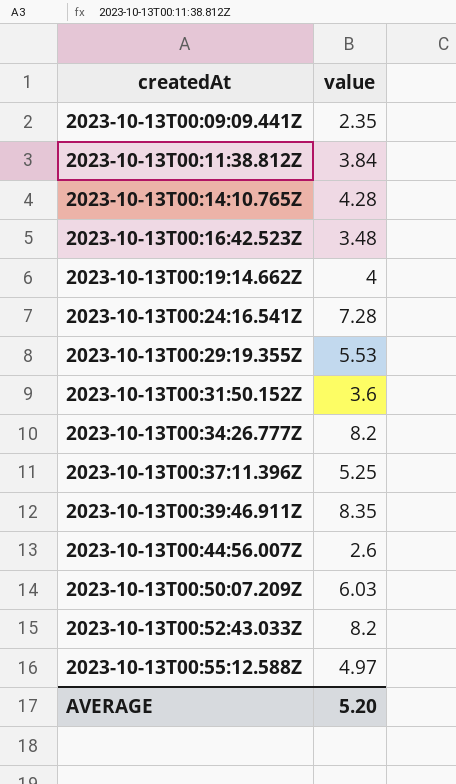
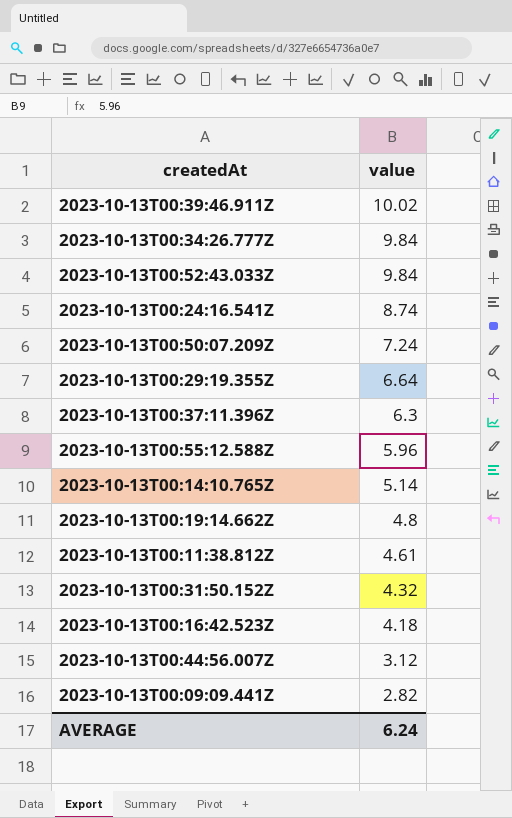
row order: createdAt ascending -> value descending
2023-10-13T00:39:46.911Z | value: 8.35 -> 10.02
2023-10-13T00:34:26.777Z | value: 8.2 -> 9.84
2023-10-13T00:52:43.033Z | value: 8.2 -> 9.84
2023-10-13T00:24:16.541Z | value: 7.28 -> 8.74
2023-10-13T00:50:07.209Z | value: 6.03 -> 7.24
2023-10-13T00:29:19.355Z | value: 5.53 -> 6.64
2023-10-13T00:37:11.396Z | value: 5.25 -> 6.3
2023-10-13T00:55:12.588Z | value: 4.97 -> 5.96
2023-10-13T00:14:10.765Z | value: 4.28 -> 5.14
2023-10-13T00:19:14.662Z | value: 4 -> 4.8
2023-10-13T00:11:38.812Z | value: 3.84 -> 4.61
2023-10-13T00:31:50.152Z | value: 3.6 -> 4.32
2023-10-13T00:16:42.523Z | value: 3.48 -> 4.18
2023-10-13T00:44:56.007Z | value: 2.6 -> 3.12
2023-10-13T00:09:09.441Z | value: 2.35 -> 2.82
AVERAGE | value: 5.20 -> 6.24

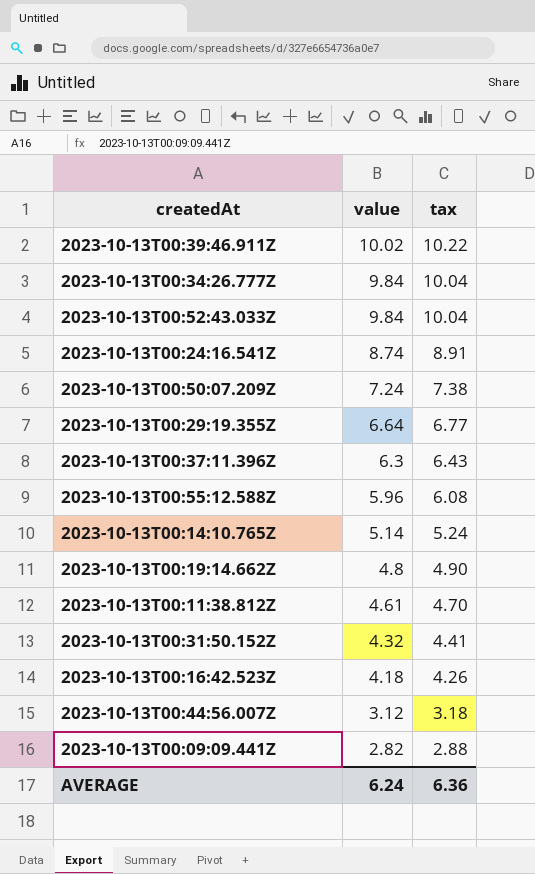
column tax | formula: none -> [value] * 1.02

